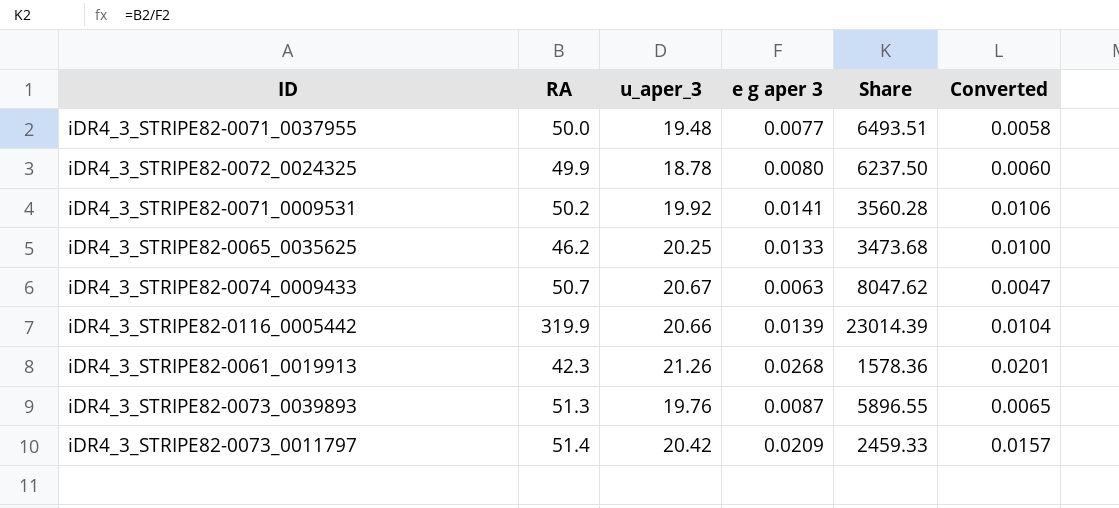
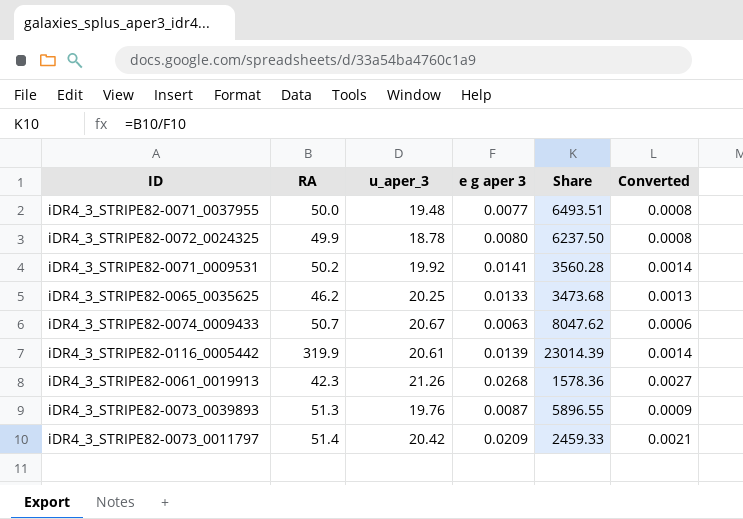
column Converted | formula: [e g aper 3] * 0.75 -> [e g aper 3] * 0.1
iDR4_3_STRIPE82-0116_0005442 | u_aper_3: 20.66 -> 20.61

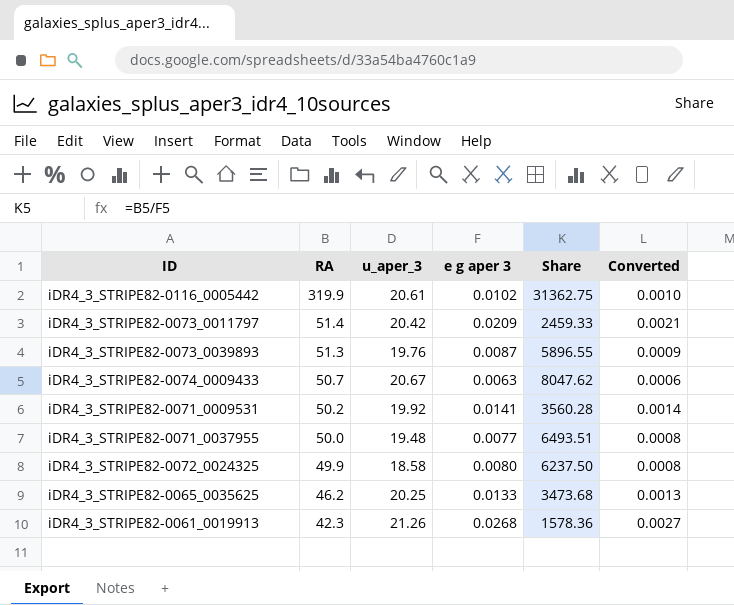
row order: none -> RA descending
iDR4_3_STRIPE82-0116_0005442 | e g aper 3: 0.0139 -> 0.0102
iDR4_3_STRIPE82-0116_0005442 | Share: 23014.39 -> 31362.75
iDR4_3_STRIPE82-0116_0005442 | Converted: 0.0014 -> 0.0010
iDR4_3_STRIPE82-0072_0024325 | u_aper_3: 18.78 -> 18.58

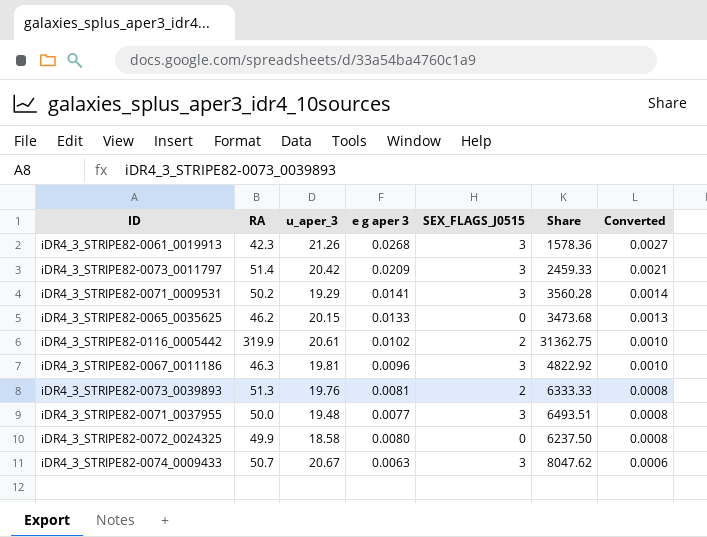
row order: RA descending -> Converted descending
column SEX_FLAGS_J0515 | position: none -> 5
iDR4_3_STRIPE82-0071_0009531 | u_aper_3: 19.92 -> 19.29
iDR4_3_STRIPE82-0065_0035625 | u_aper_3: 20.25 -> 20.15
row iDR4_3_STRIPE82-0067_0011186: none -> 46.3 | 19.81 | 0.0096 | 3 | 4822.92 | 0.0010
iDR4_3_STRIPE82-0073_0039893 | e g aper 3: 0.0087 -> 0.0081
iDR4_3_STRIPE82-0073_0039893 | Share: 5896.55 -> 6333.33
iDR4_3_STRIPE82-0073_0039893 | Converted: 0.0009 -> 0.0008

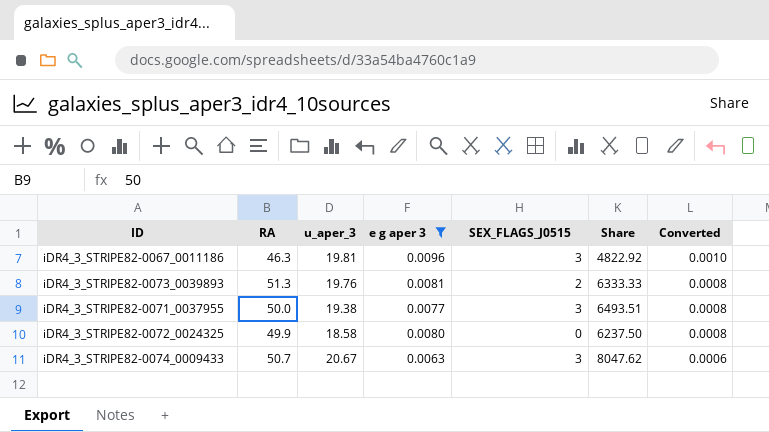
filter: none -> e g aper 3 <= 0.0096
iDR4_3_STRIPE82-0071_0037955 | u_aper_3: 19.48 -> 19.38

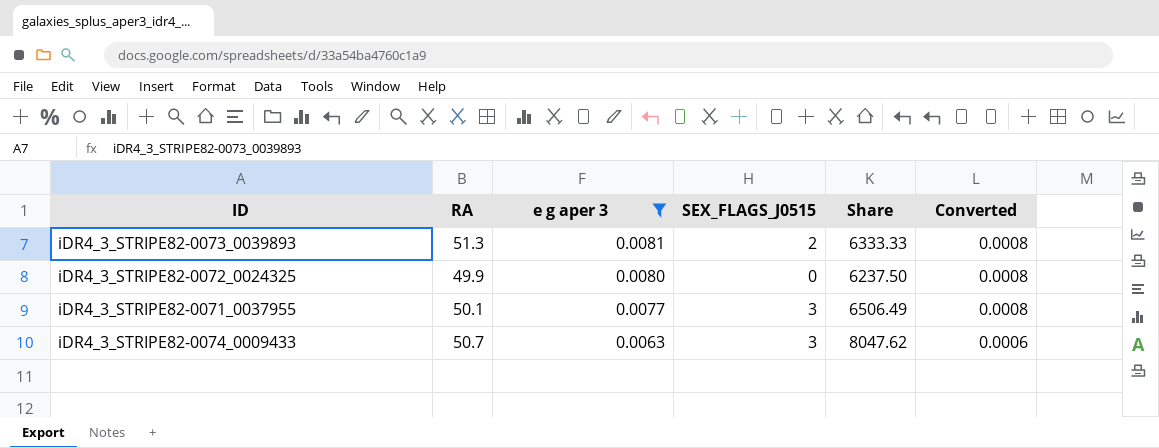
row order: Converted descending -> e g aper 3 descending
column u_aper_3 | position: 3 -> none
row iDR4_3_STRIPE82-0067_0011186: 46.3 | 19.81 | 0.0096 | 3 | 4822.92 | 0.0010 -> none
iDR4_3_STRIPE82-0071_0037955 | RA: 50.0 -> 50.1
iDR4_3_STRIPE82-0071_0037955 | Share: 6493.51 -> 6506.49

